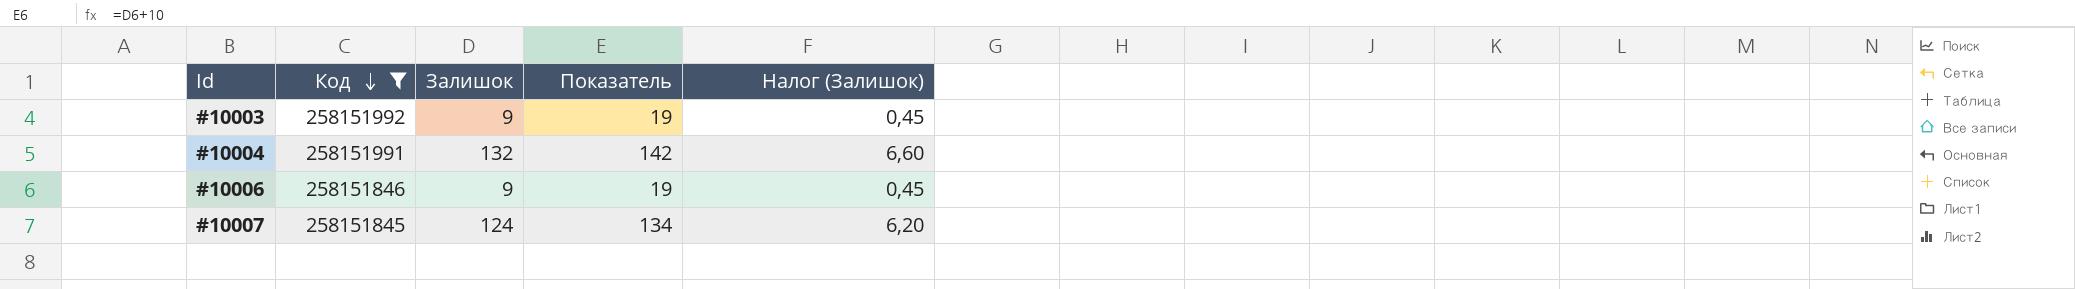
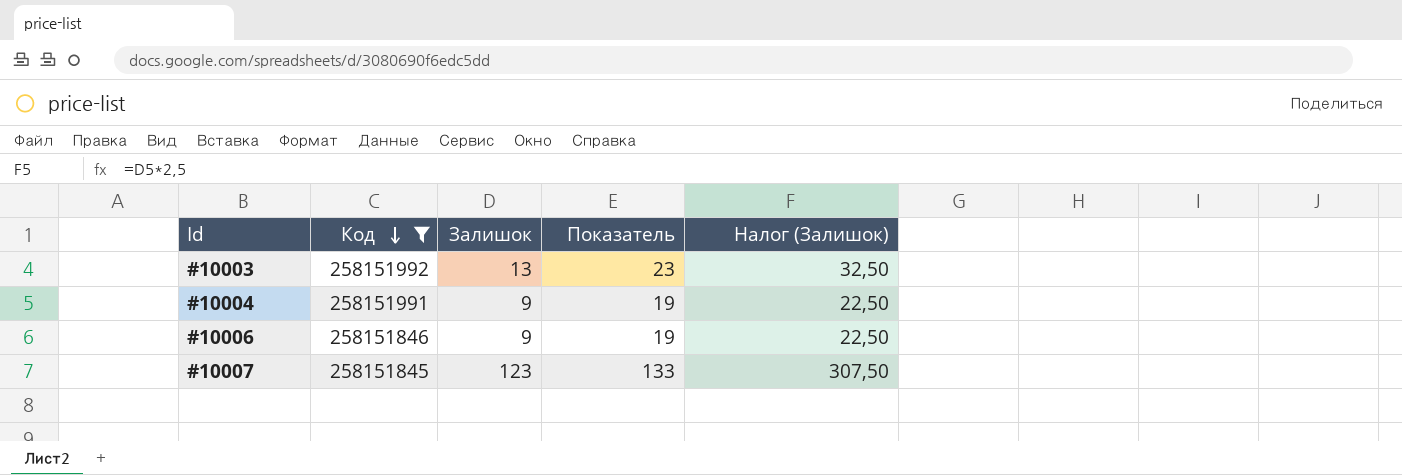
column Налог (Залишок) | formula: [Залишок] * 0,05 -> [Залишок] * 2,5
#10003 | Залишок: 9 -> 13
#10003 | Показатель: 19 -> 23
#10004 | Залишок: 132 -> 9
#10004 | Показатель: 142 -> 19
#10007 | Залишок: 124 -> 123
#10007 | Показатель: 134 -> 133

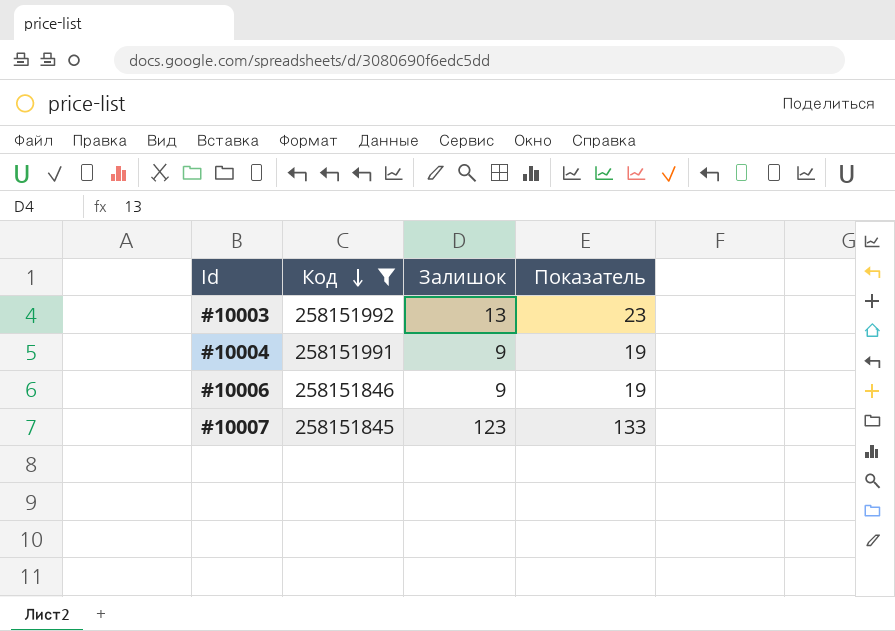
column Налог (Залишок) | formula: [Залишок] * 2,5 -> none

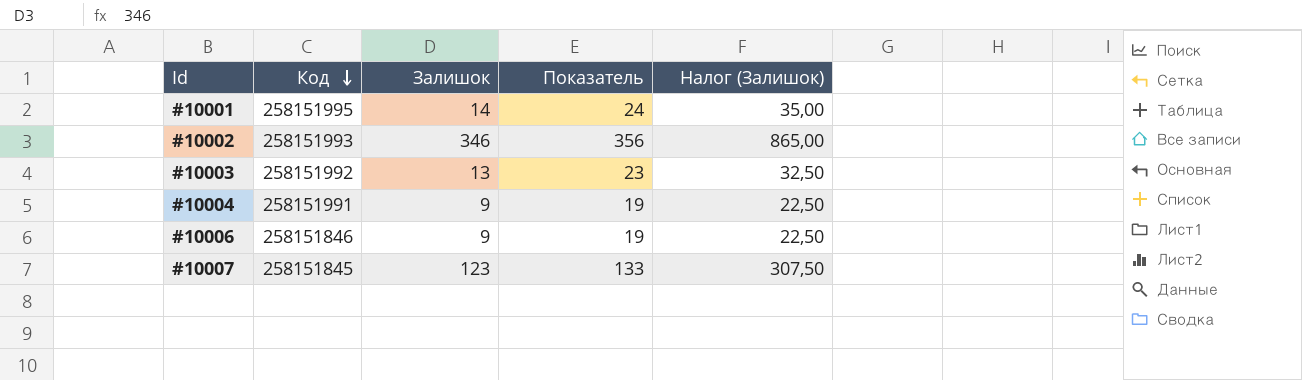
filter: Код <= 258151992 -> none
column Налог (Залишок) | formula: none -> [Залишок] * 2,5

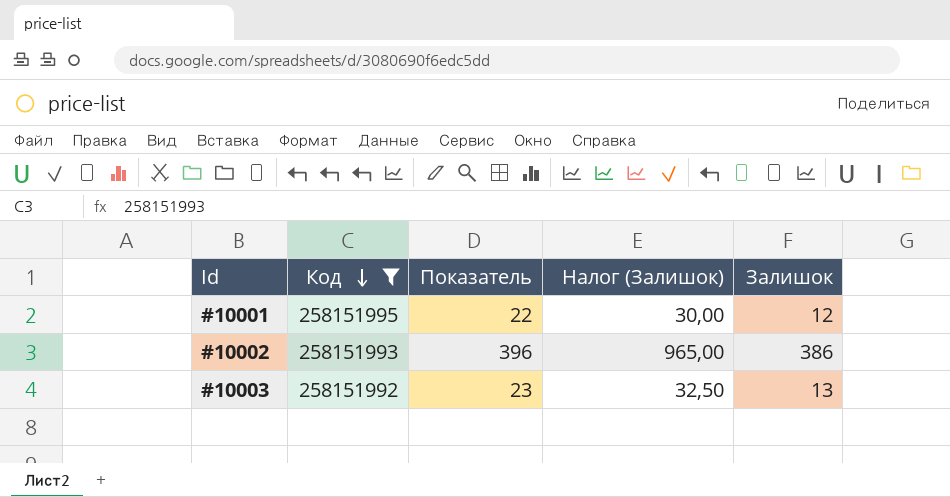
filter: none -> Код >= 258151992
column Залишок | position: 3 -> 5
#10001 | Показатель: 24 -> 22
#10001 | Налог (Залишок): 35,00 -> 30,00
#10001 | Залишок: 14 -> 12
#10002 | Показатель: 356 -> 396
#10002 | Налог (Залишок): 865,00 -> 965,00
#10002 | Залишок: 346 -> 386

